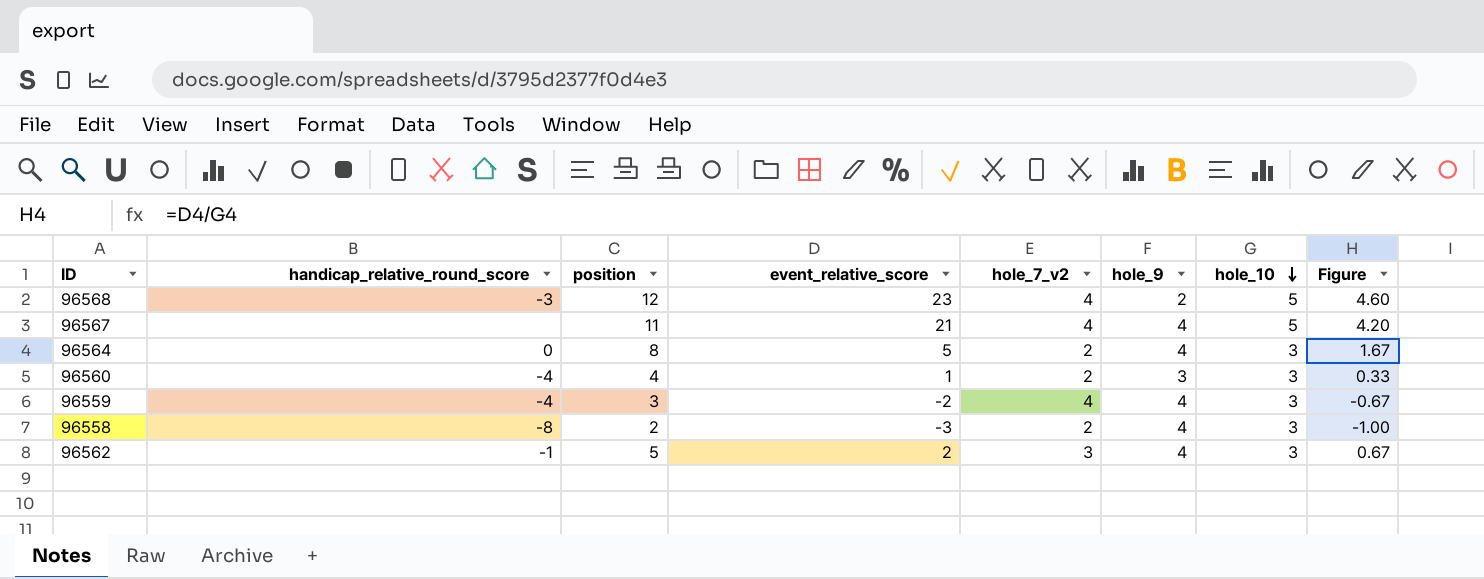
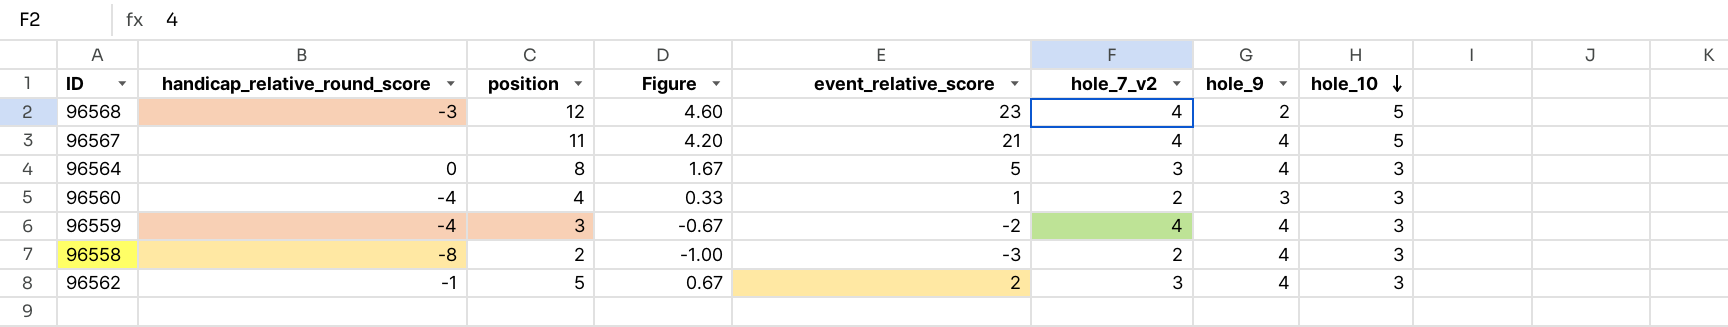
column Figure | position: 8 -> 4
96564 | hole_7_v2: 2 -> 3

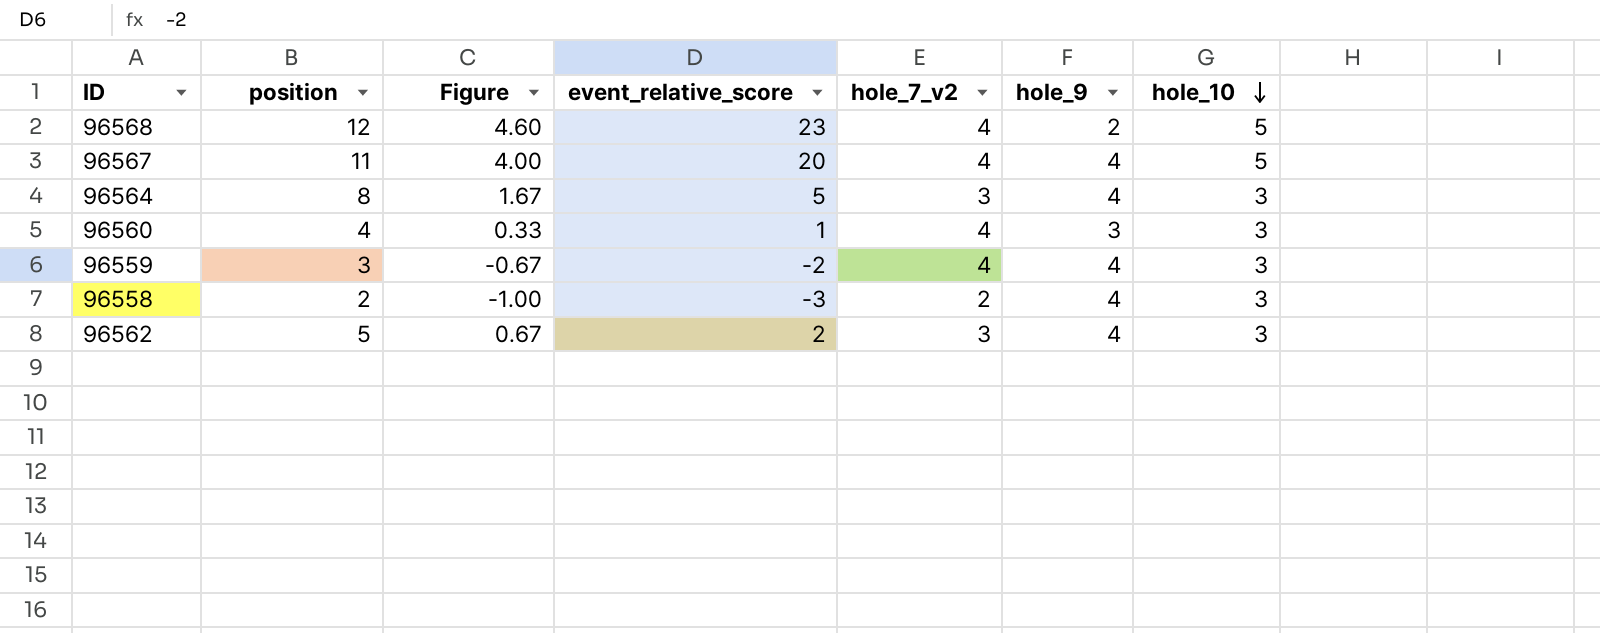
column handicap_relative_round_score | position: 2 -> none
96567 | Figure: 4.20 -> 4.00
96567 | event_relative_score: 21 -> 20
96560 | hole_7_v2: 2 -> 4

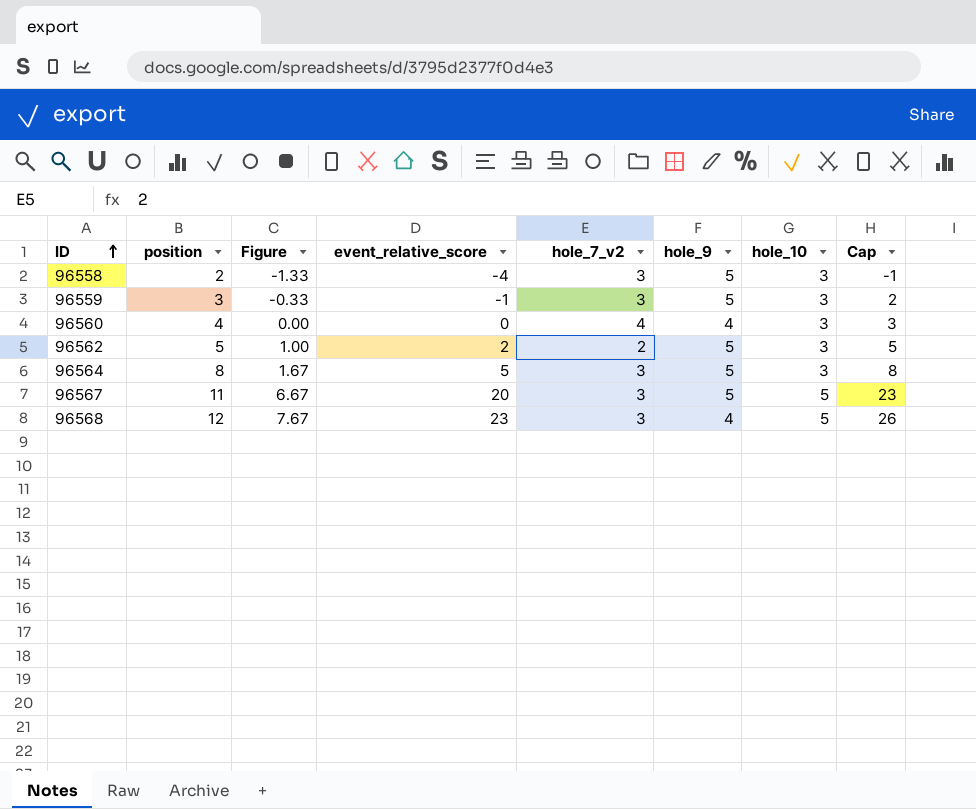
row order: hole_10 descending -> ID ascending
column Figure | formula: [event_relative_score] / [hole_10] -> [event_relative_score] / [hole_7_v2]
column Cap | formula: none -> [event_relative_score] + 3
96558 | event_relative_score: -3 -> -4
96558 | hole_7_v2: 2 -> 3
96558 | hole_9: 4 -> 5
96559 | event_relative_score: -2 -> -1
96559 | hole_7_v2: 4 -> 3
96559 | hole_9: 4 -> 5
96560 | event_relative_score: 1 -> 0
96560 | hole_9: 3 -> 4
96562 | hole_7_v2: 3 -> 2
96562 | hole_9: 4 -> 5
96564 | hole_9: 4 -> 5
96567 | hole_7_v2: 4 -> 3
96567 | hole_9: 4 -> 5
96568 | hole_7_v2: 4 -> 3
96568 | hole_9: 2 -> 4

